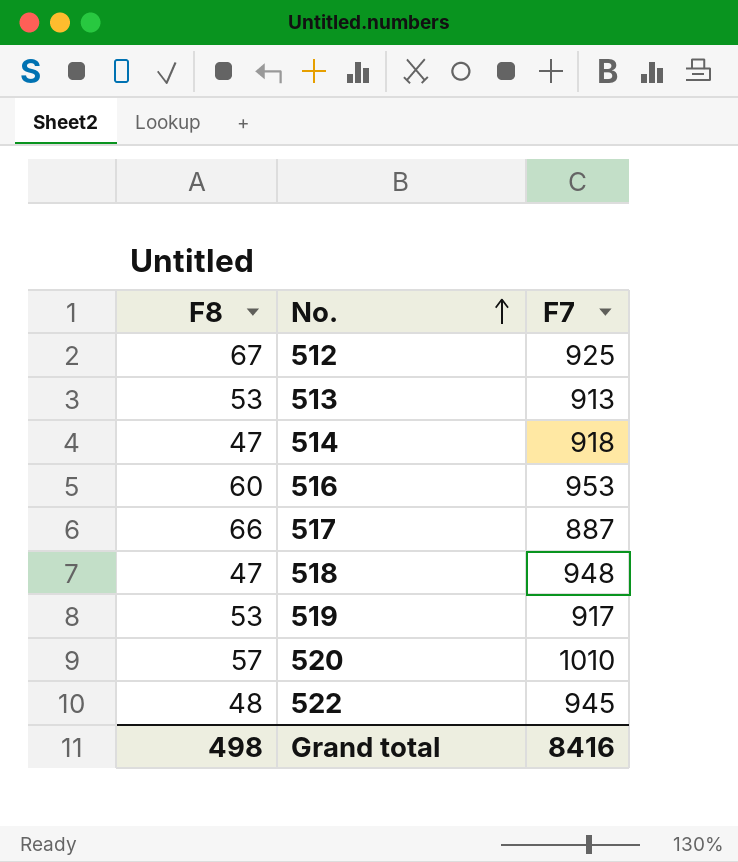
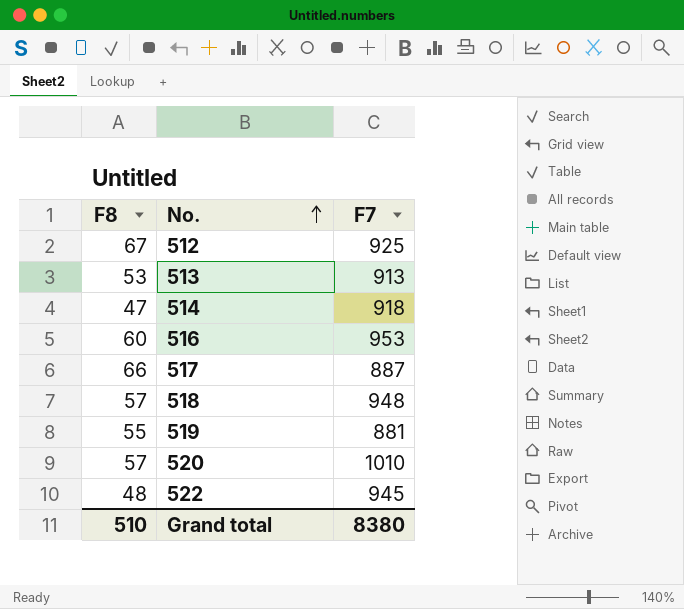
518 | F8: 47 -> 57
519 | F8: 53 -> 55
519 | F7: 917 -> 881
Grand total | F8: 498 -> 510
Grand total | F7: 8416 -> 8380

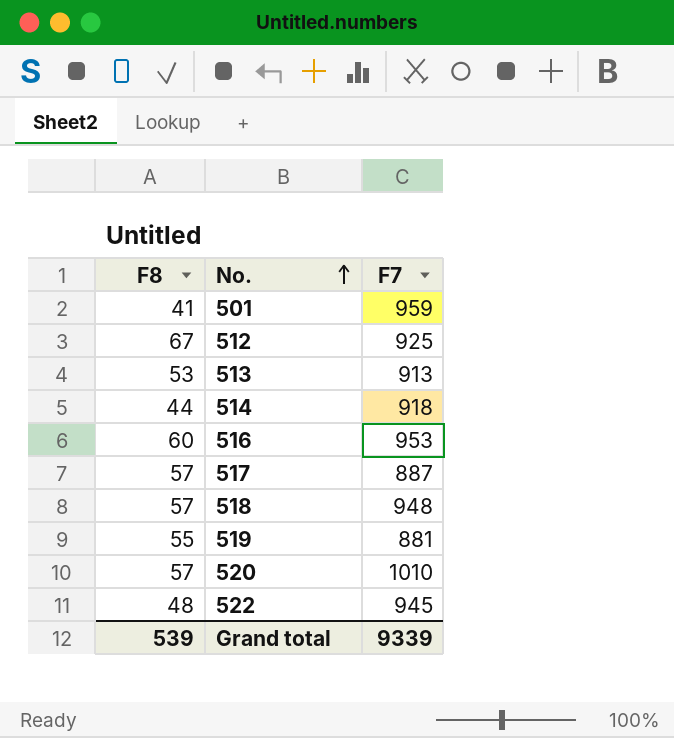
row 501: none -> 41 | 959
514 | F8: 47 -> 44
517 | F8: 66 -> 57
Grand total | F8: 510 -> 539
Grand total | F7: 8380 -> 9339

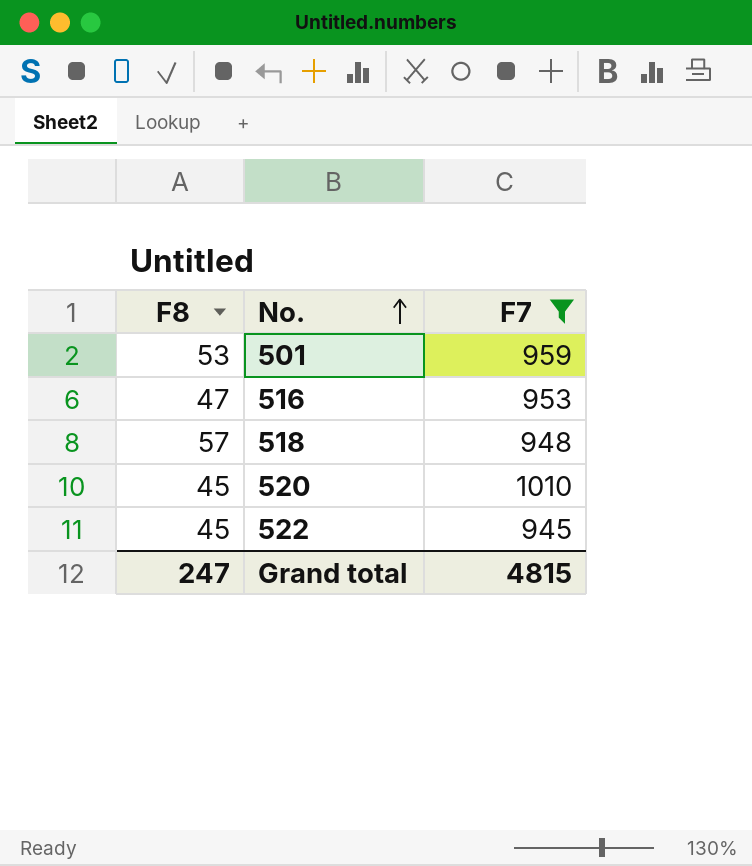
filter: none -> F7 >= 945
501 | F8: 41 -> 53
516 | F8: 60 -> 47
520 | F8: 57 -> 45
522 | F8: 48 -> 45
Grand total | F8: 539 -> 247
Grand total | F7: 9339 -> 4815

